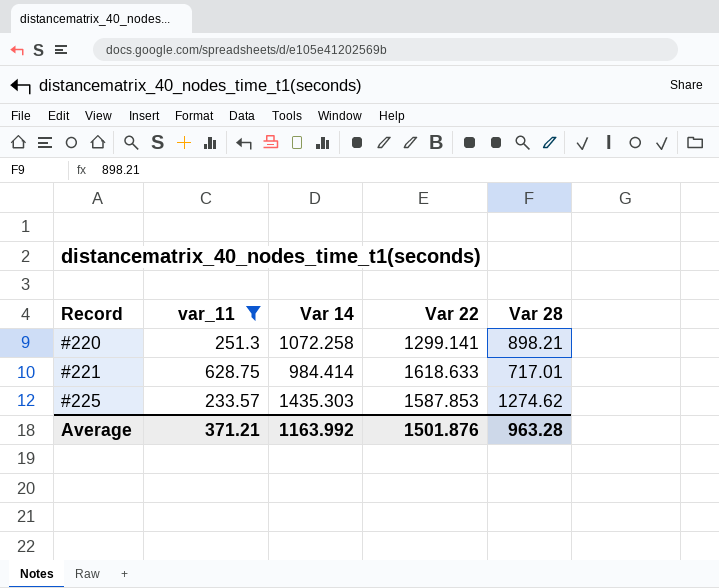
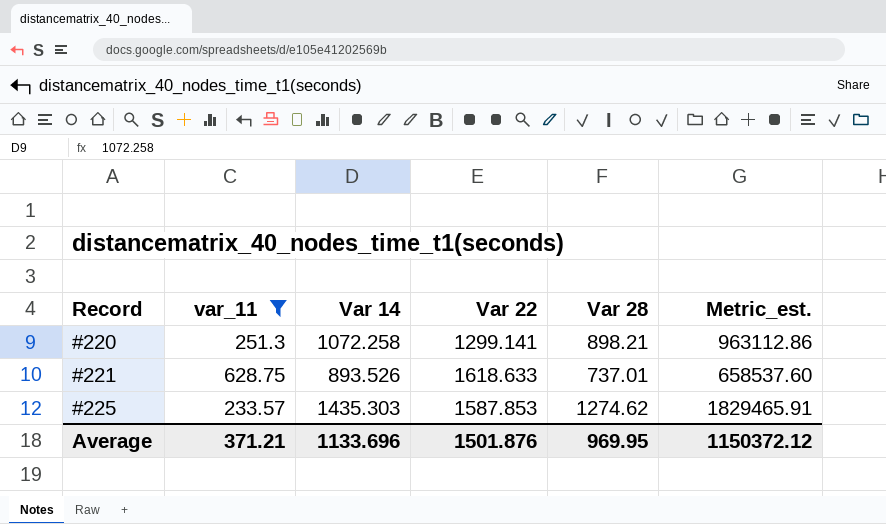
column Metric_est. | formula: none -> [Var 14] * [Var 28]
#221 | Var 14: 984.414 -> 893.526
#221 | Var 28: 717.01 -> 737.01
Average | Var 14: 1163.992 -> 1133.696
Average | Var 28: 963.28 -> 969.95

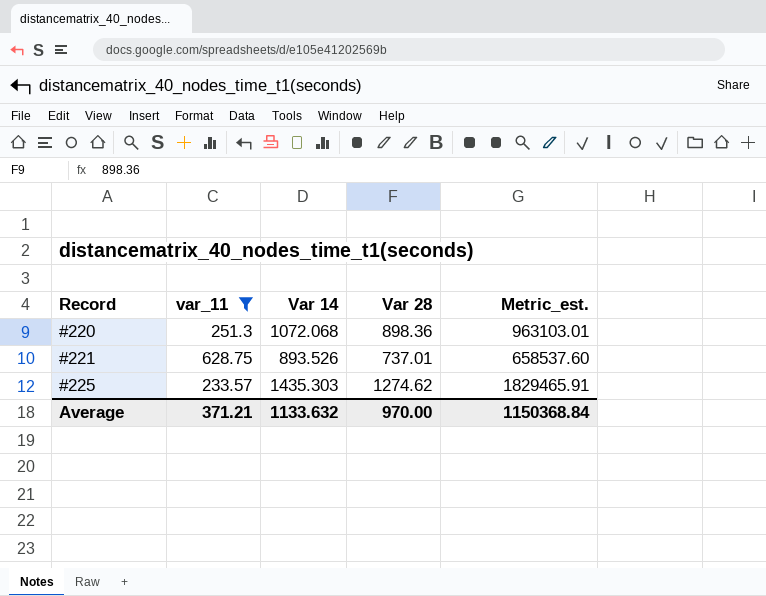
column Var 22 | position: 4 -> none
#220 | Var 14: 1072.258 -> 1072.068
#220 | Var 28: 898.21 -> 898.36
#220 | Metric_est.: 963112.86 -> 963103.01
Average | Var 14: 1133.696 -> 1133.632
Average | Var 28: 969.95 -> 970.00
Average | Metric_est.: 1150372.12 -> 1150368.84

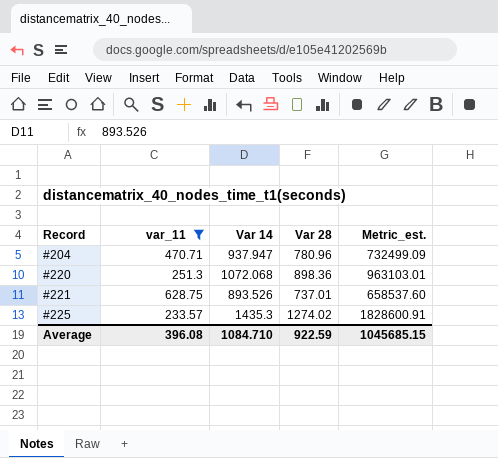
row #204: none -> 470.71 | 937.947 | 780.96 | 732499.09
#225 | Var 14: 1435.303 -> 1435.3
#225 | Var 28: 1274.62 -> 1274.02
#225 | Metric_est.: 1829465.91 -> 1828600.91
Average | var_11: 371.21 -> 396.08
Average | Var 14: 1133.632 -> 1084.710
Average | Var 28: 970.00 -> 922.59
Average | Metric_est.: 1150368.84 -> 1045685.15

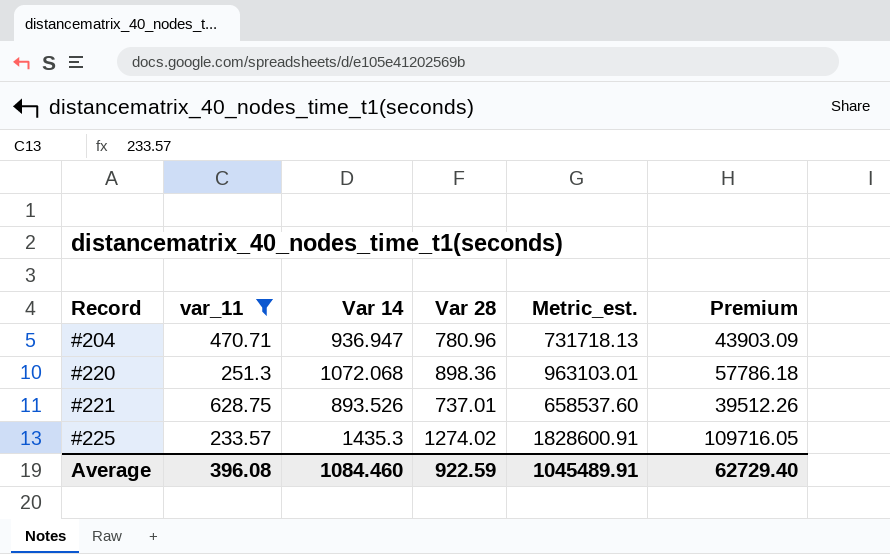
column Premium | formula: none -> [Metric_est.] * 0.06
#204 | Var 14: 937.947 -> 936.947
#204 | Metric_est.: 732499.09 -> 731718.13
Average | Var 14: 1084.710 -> 1084.460
Average | Metric_est.: 1045685.15 -> 1045489.91

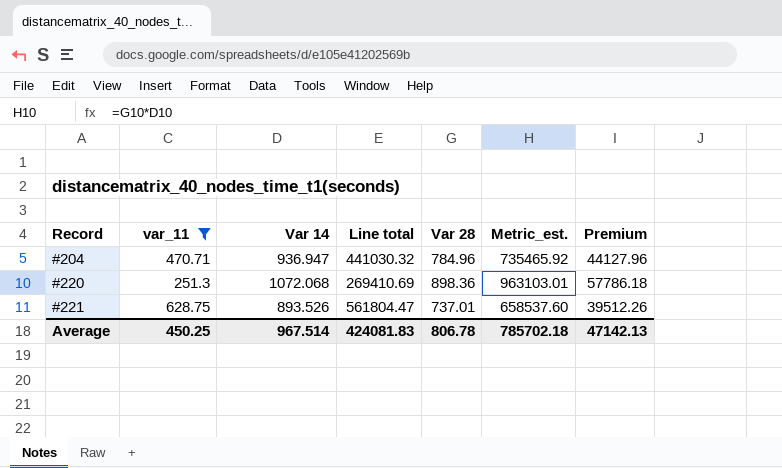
column Line total | formula: none -> [var_11] * [Var 14]
row #225: 233.57 | 1435.3 | 1274.02 | 1828600.91 | 109716.05 -> none
#204 | Var 28: 780.96 -> 784.96
#204 | Metric_est.: 731718.13 -> 735465.92
#204 | Premium: 43903.09 -> 44127.96
Average | var_11: 396.08 -> 450.25
Average | Var 14: 1084.460 -> 967.514
Average | Var 28: 922.59 -> 806.78
Average | Metric_est.: 1045489.91 -> 785702.18
Average | Premium: 62729.40 -> 47142.13

